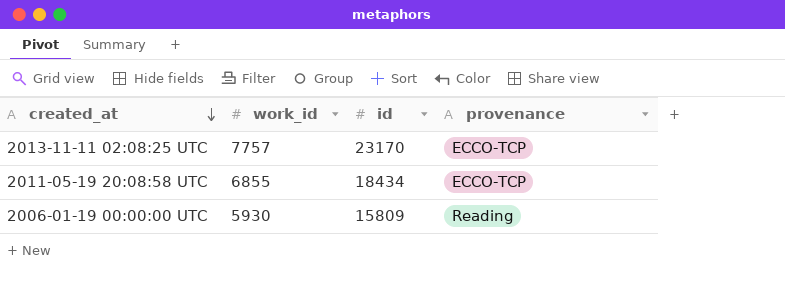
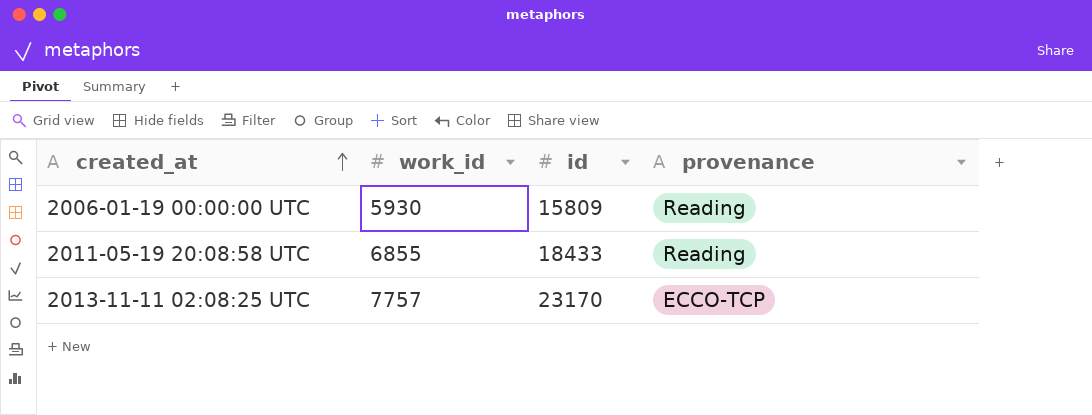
row order: created_at descending -> created_at ascending
2011-05-19 20:08:58 UTC | id: 18434 -> 18433
2011-05-19 20:08:58 UTC | provenance: ECCO-TCP -> Reading

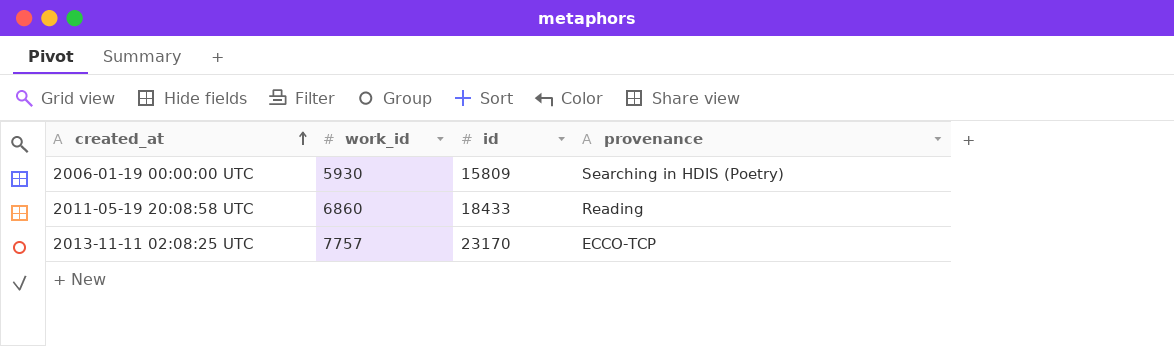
2006-01-19 00:00:00 UTC | provenance: Reading -> Searching in HDIS (Poetry)
2011-05-19 20:08:58 UTC | work_id: 6855 -> 6860

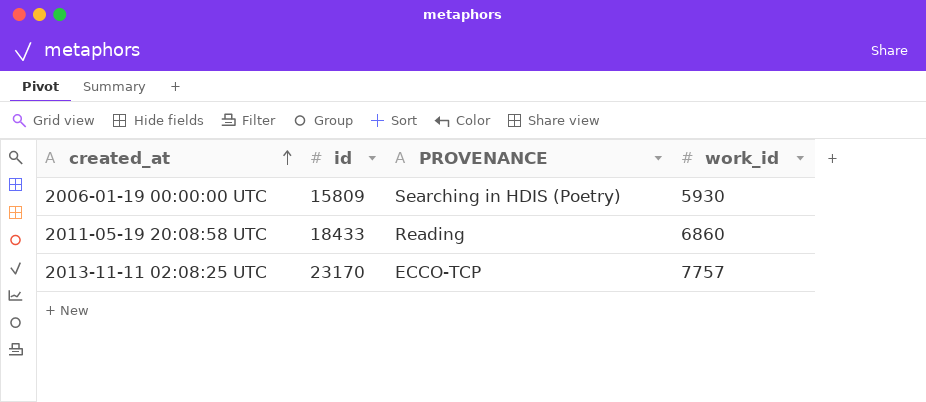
column name: provenance -> PROVENANCE
column work_id | position: 2 -> 4

